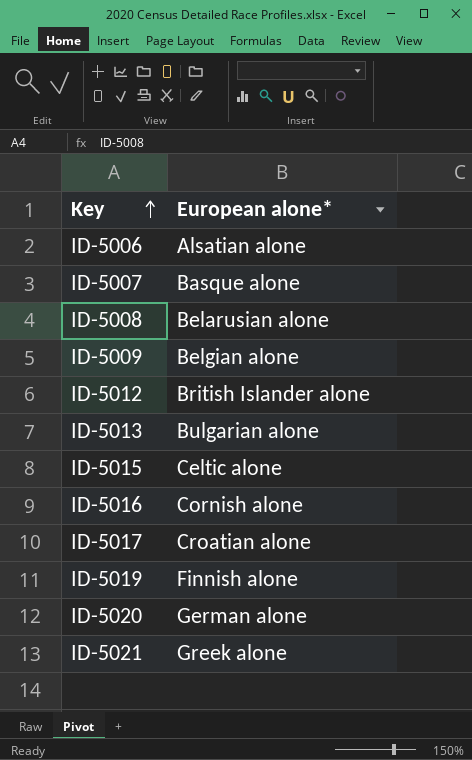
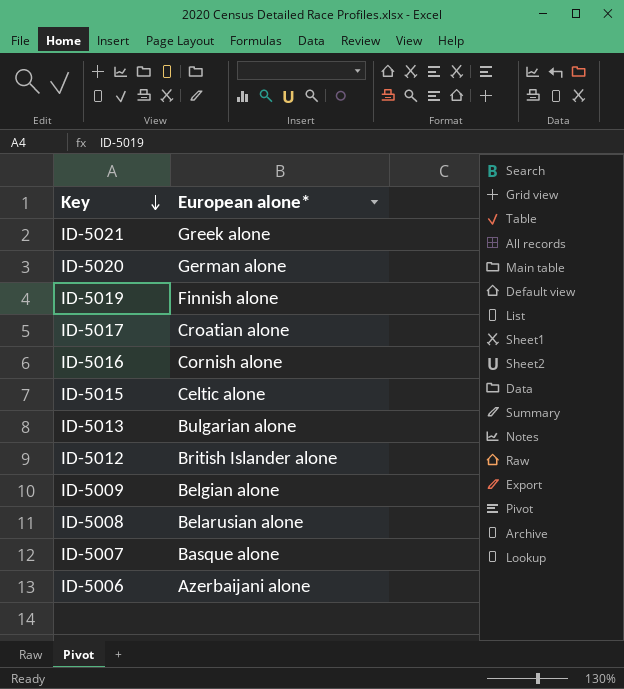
row order: Key ascending -> Key descending
ID-5006 | European alone*: Alsatian alone -> Azerbaijani alone

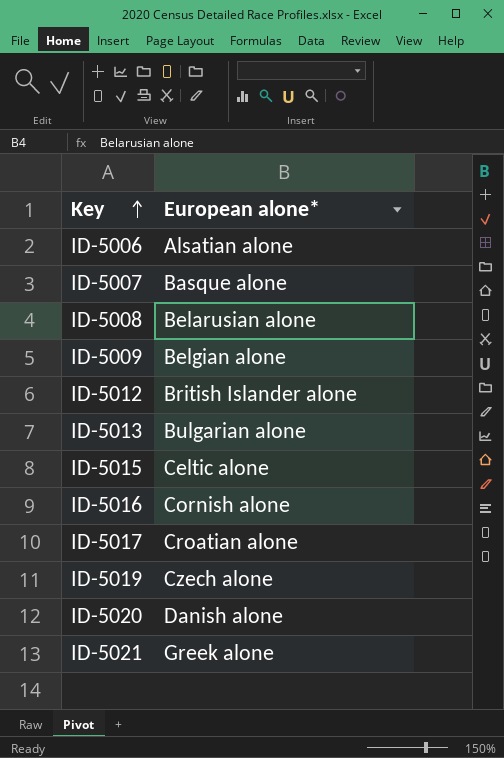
row order: Key descending -> Key ascending
ID-5006 | European alone*: Azerbaijani alone -> Alsatian alone
ID-5019 | European alone*: Finnish alone -> Czech alone
ID-5020 | European alone*: German alone -> Danish alone

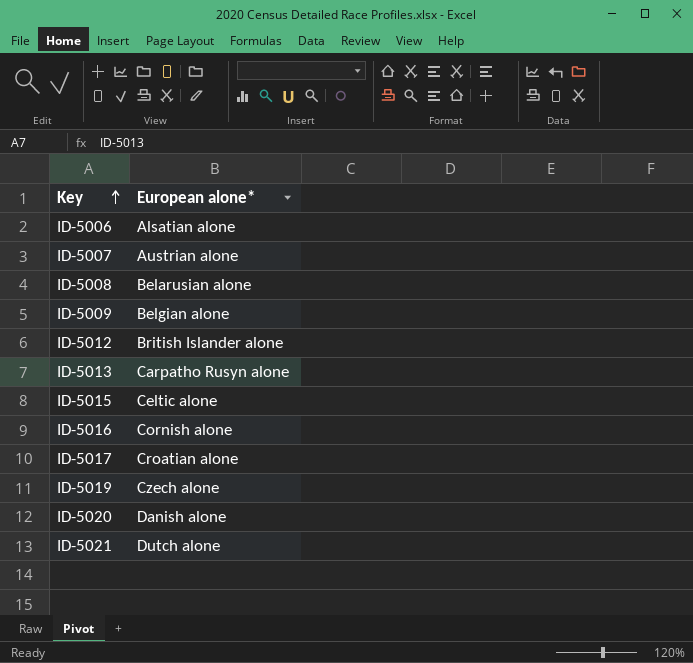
ID-5007 | European alone*: Basque alone -> Austrian alone
ID-5013 | European alone*: Bulgarian alone -> Carpatho Rusyn alone
ID-5021 | European alone*: Greek alone -> Dutch alone

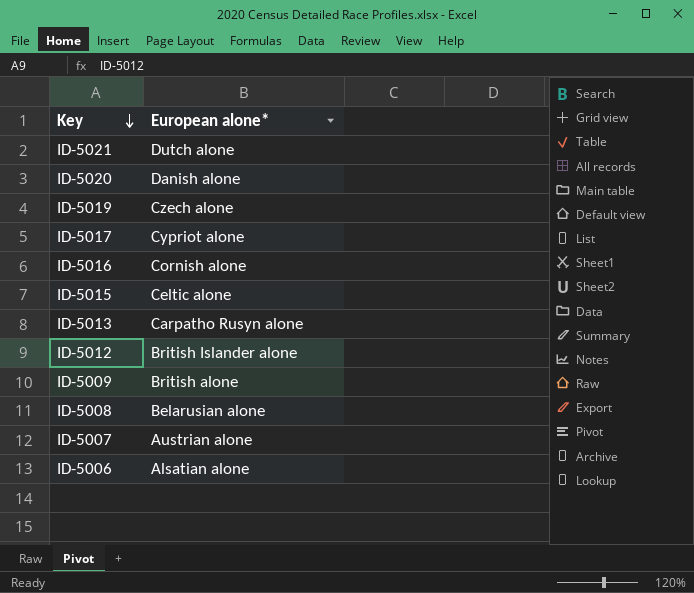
row order: Key ascending -> Key descending
ID-5017 | European alone*: Croatian alone -> Cypriot alone
ID-5009 | European alone*: Belgian alone -> British alone

